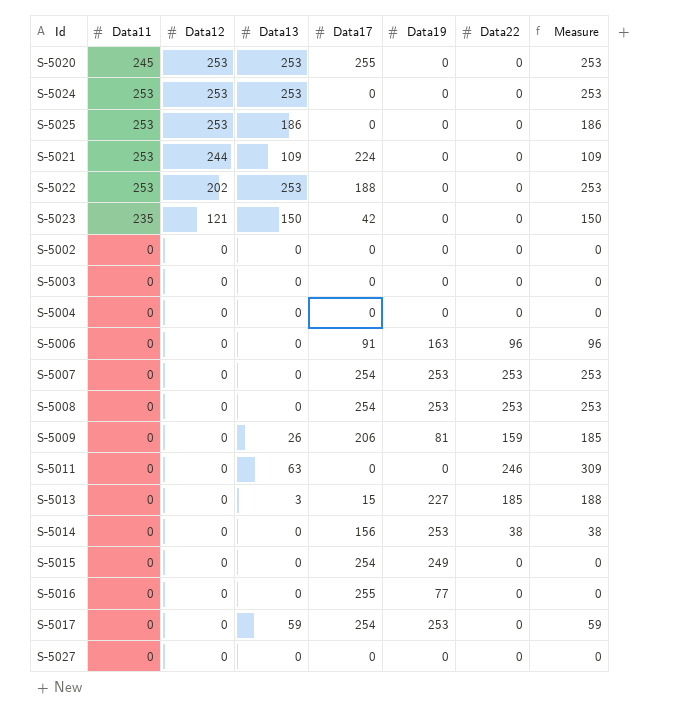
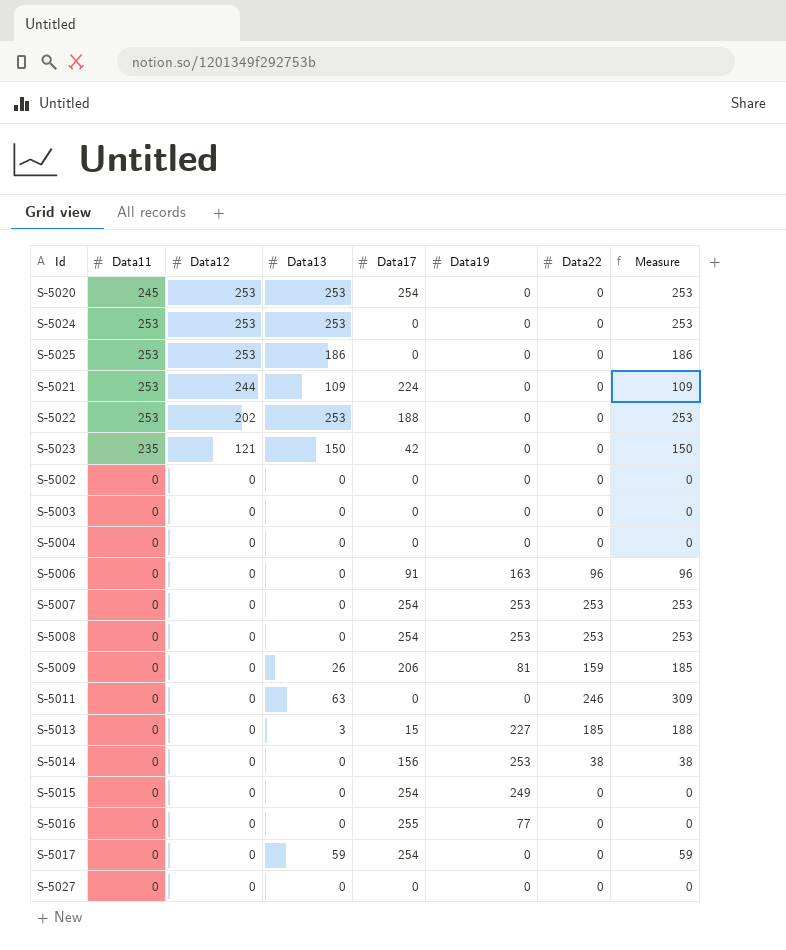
S-5020 | Data17: 255 -> 254
S-5017 | Data19: 253 -> 0

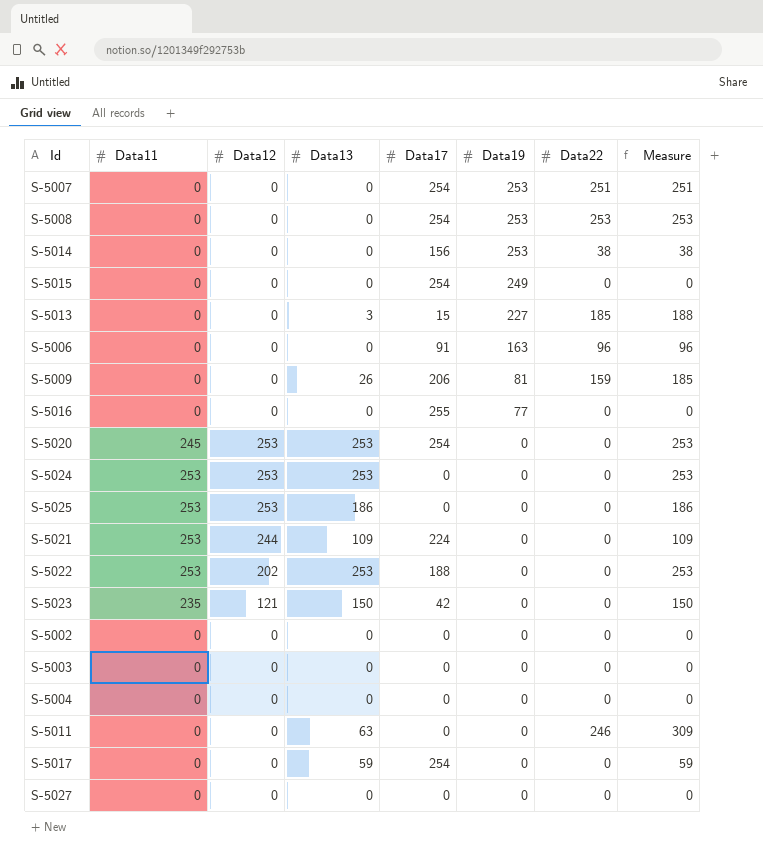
row order: Data12 descending -> Data19 descending
S-5007 | Data22: 253 -> 251
S-5007 | Measure: 253 -> 251

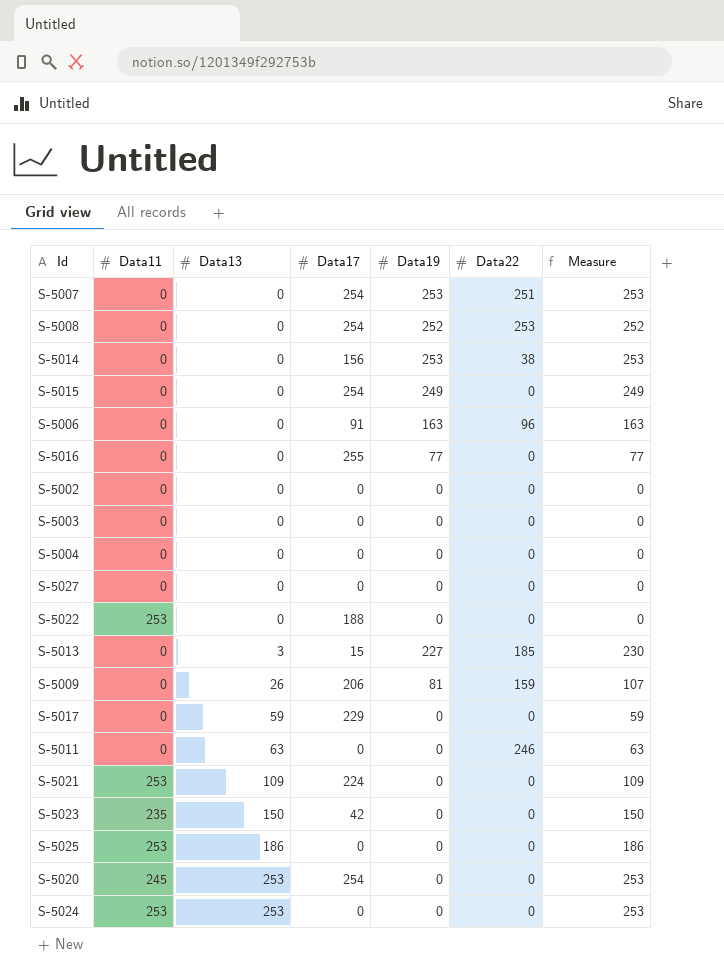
row order: Data19 descending -> Data13 ascending
column Data12 | position: 3 -> none
column Measure | formula: [Data13] + [Data22] -> [Data13] + [Data19]
S-5008 | Data19: 253 -> 252
S-5022 | Data13: 253 -> 0
S-5017 | Data17: 254 -> 229

